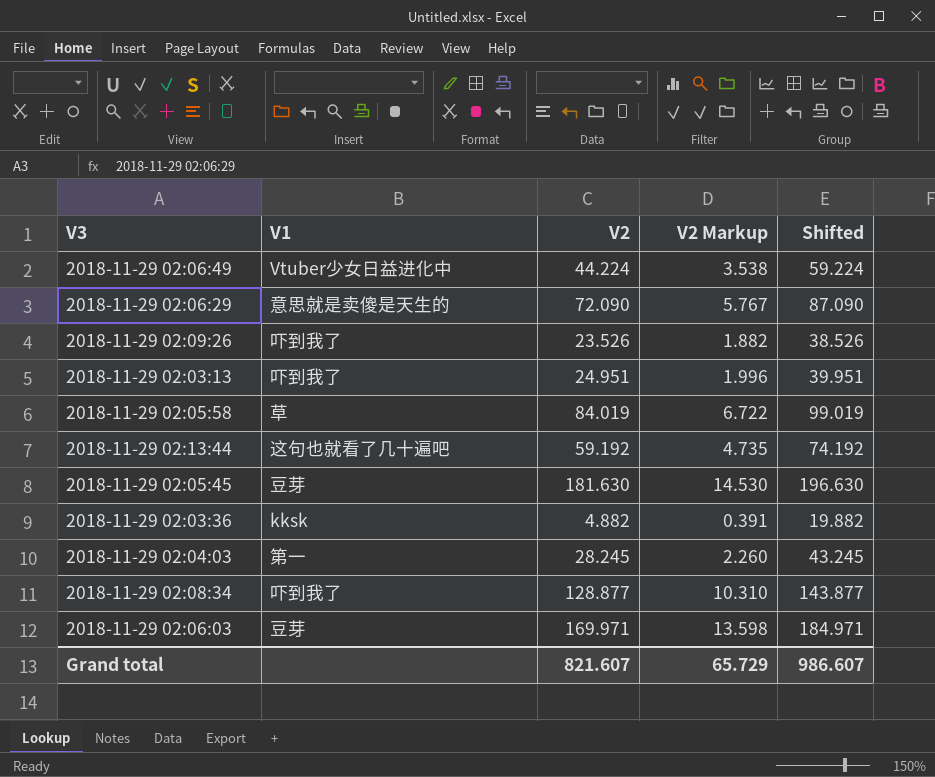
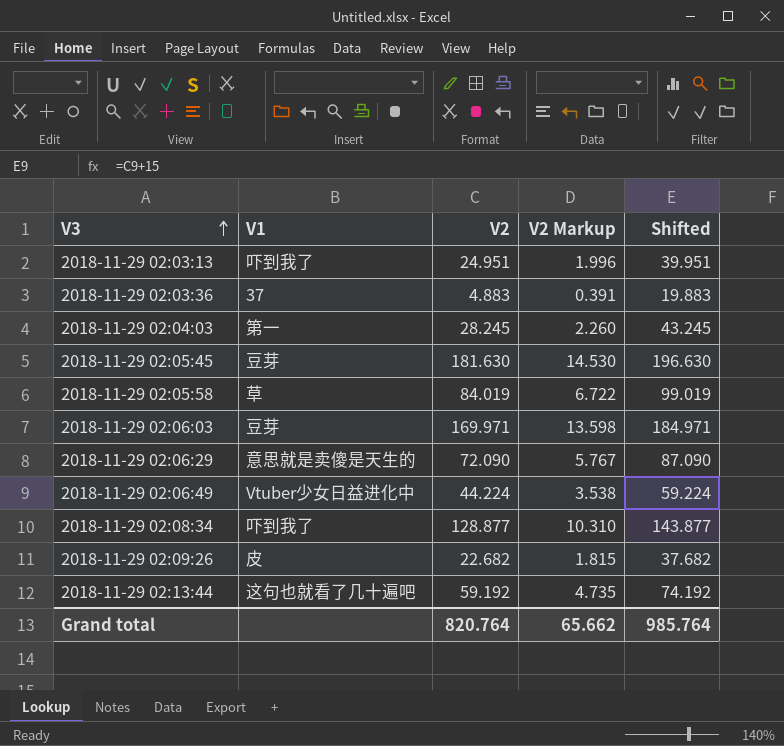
row order: none -> V3 ascending
2018-11-29 02:03:36 | V1: kksk -> 37
2018-11-29 02:03:36 | V2: 4.882 -> 4.883
2018-11-29 02:03:36 | Shifted: 19.882 -> 19.883
2018-11-29 02:09:26 | V1: 吓到我了 -> 皮
2018-11-29 02:09:26 | V2: 23.526 -> 22.682
2018-11-29 02:09:26 | V2 Markup: 1.882 -> 1.815
2018-11-29 02:09:26 | Shifted: 38.526 -> 37.682
Grand total | V2: 821.607 -> 820.764
Grand total | V2 Markup: 65.729 -> 65.662
Grand total | Shifted: 986.607 -> 985.764

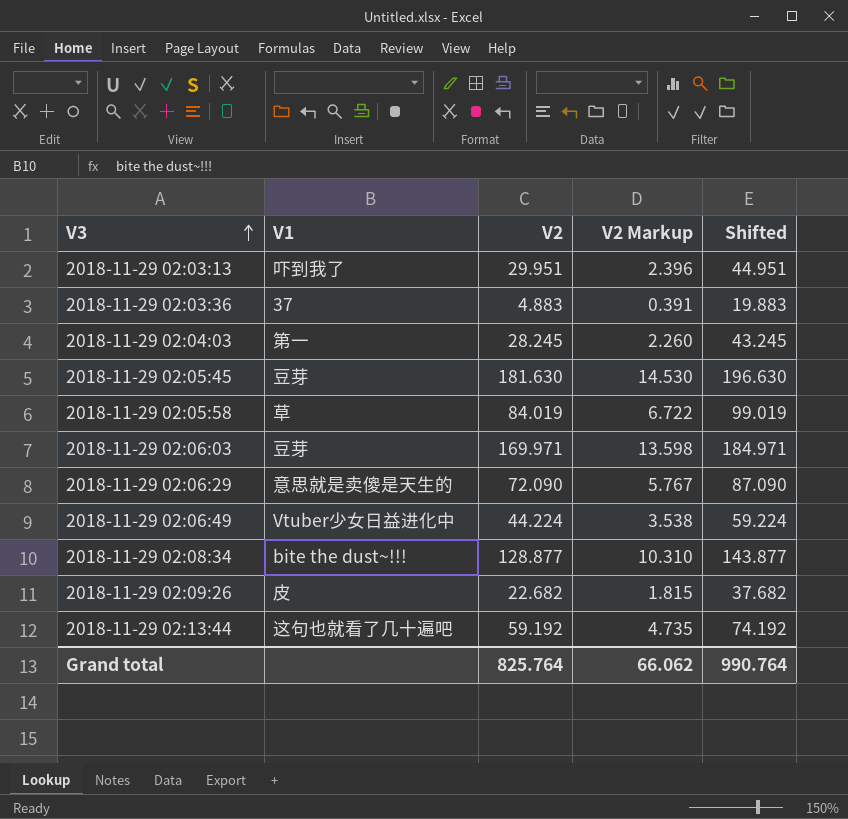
2018-11-29 02:03:13 | V2: 24.951 -> 29.951
2018-11-29 02:03:13 | V2 Markup: 1.996 -> 2.396
2018-11-29 02:03:13 | Shifted: 39.951 -> 44.951
2018-11-29 02:08:34 | V1: 吓到我了 -> bite the dust~!!!
Grand total | V2: 820.764 -> 825.764
Grand total | V2 Markup: 65.662 -> 66.062
Grand total | Shifted: 985.764 -> 990.764

